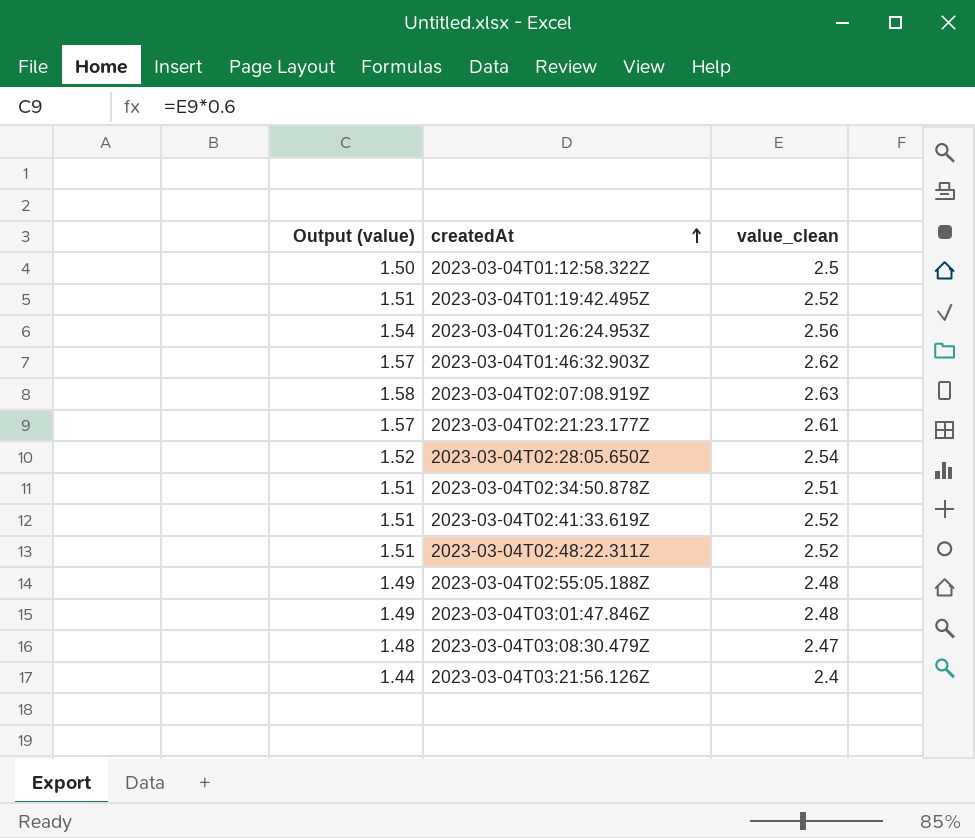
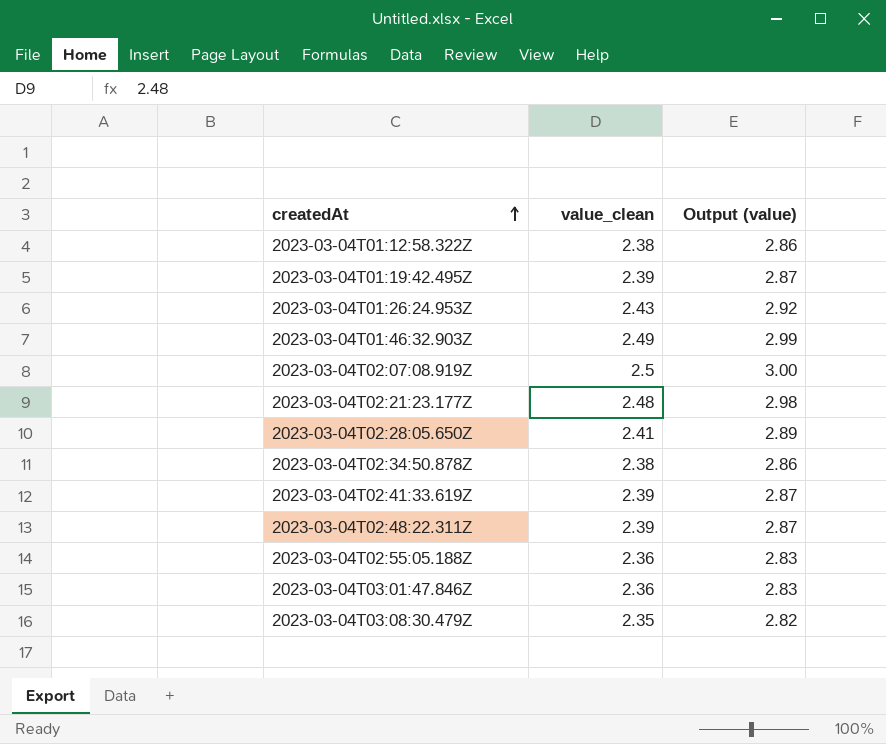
column Output (value) | formula: [value_clean] * 0.6 -> [value_clean] * 1.2
column Output (value) | position: 1 -> 3
row 2023-03-04T03:21:56.126Z: 1.44 | 2.4 -> none
2023-03-04T01:12:58.322Z | value_clean: 2.5 -> 2.38
2023-03-04T01:19:42.495Z | value_clean: 2.52 -> 2.39
2023-03-04T01:26:24.953Z | value_clean: 2.56 -> 2.43
2023-03-04T01:46:32.903Z | value_clean: 2.62 -> 2.49
2023-03-04T02:07:08.919Z | value_clean: 2.63 -> 2.5
2023-03-04T02:21:23.177Z | value_clean: 2.61 -> 2.48
2023-03-04T02:28:05.650Z | value_clean: 2.54 -> 2.41
2023-03-04T02:34:50.878Z | value_clean: 2.51 -> 2.38
2023-03-04T02:41:33.619Z | value_clean: 2.52 -> 2.39
2023-03-04T02:48:22.311Z | value_clean: 2.52 -> 2.39
2023-03-04T02:55:05.188Z | value_clean: 2.48 -> 2.36
2023-03-04T03:01:47.846Z | value_clean: 2.48 -> 2.36
2023-03-04T03:08:30.479Z | value_clean: 2.47 -> 2.35

